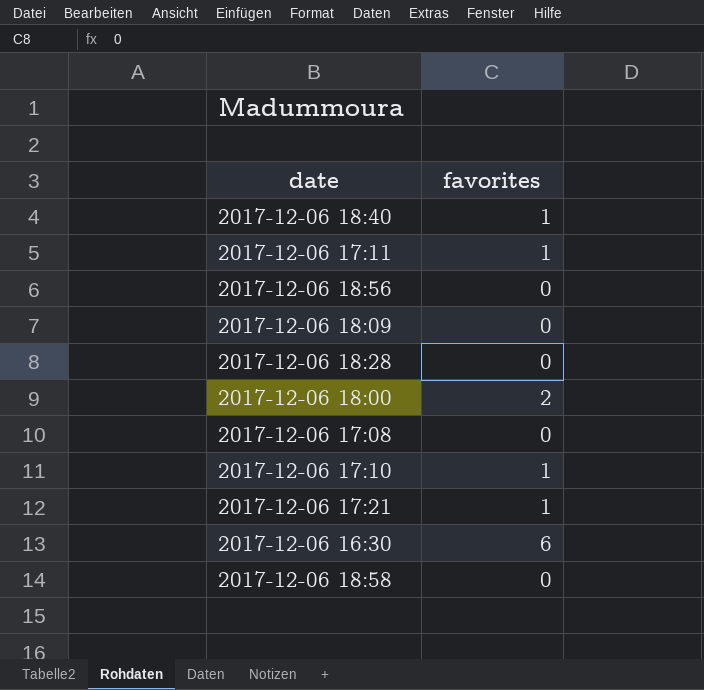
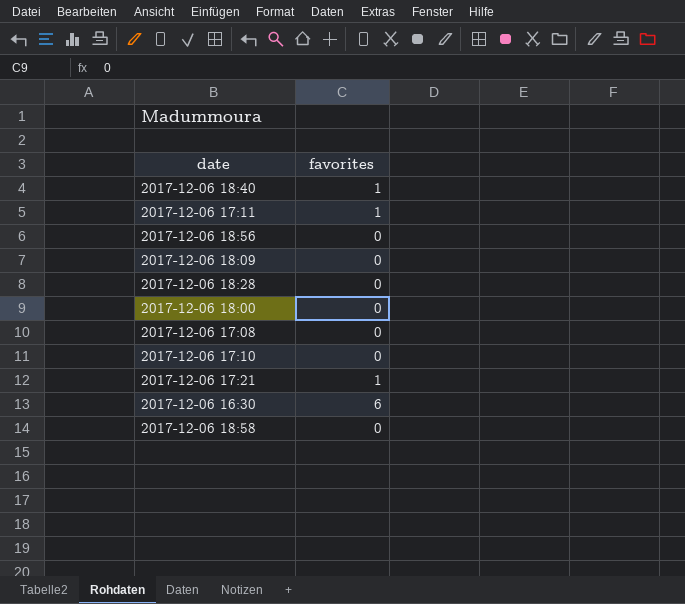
2017-12-06 18:00 | favorites: 2 -> 0
2017-12-06 17:10 | favorites: 1 -> 0

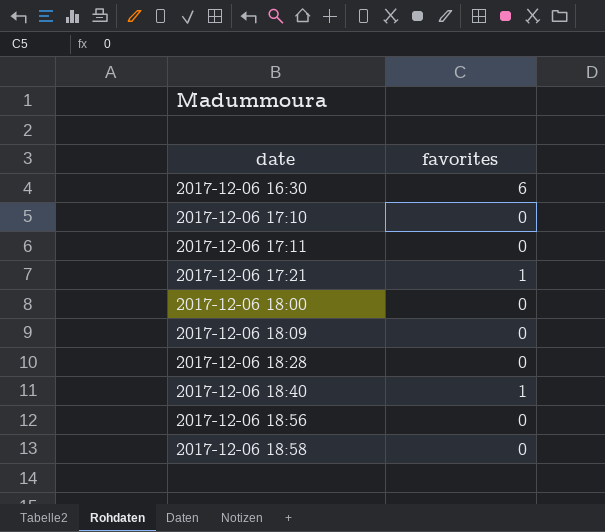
row order: none -> date ascending
row 2017-12-06 17:08: 0 -> none
2017-12-06 17:11 | favorites: 1 -> 0

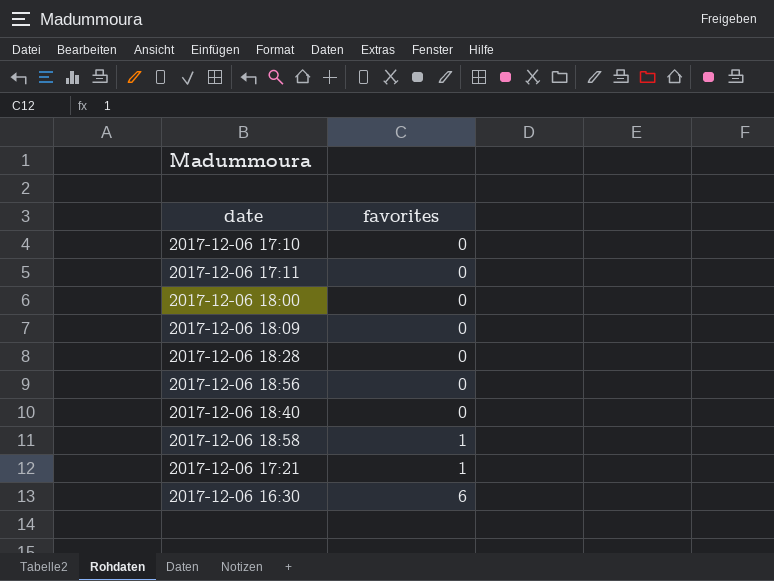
row order: date ascending -> favorites ascending
2017-12-06 18:40 | favorites: 1 -> 0
2017-12-06 18:58 | favorites: 0 -> 1

